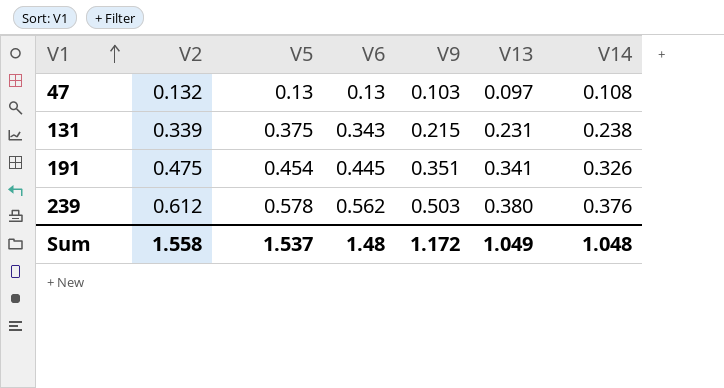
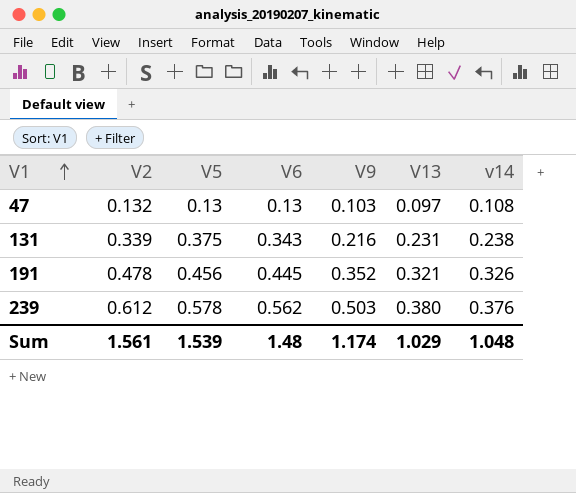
column name: V14 -> v14
131 | V9: 0.215 -> 0.216
191 | V2: 0.475 -> 0.478
191 | V5: 0.454 -> 0.456
191 | V9: 0.351 -> 0.352
191 | V13: 0.341 -> 0.321
Sum | V2: 1.558 -> 1.561
Sum | V5: 1.537 -> 1.539
Sum | V9: 1.172 -> 1.174
Sum | V13: 1.049 -> 1.029

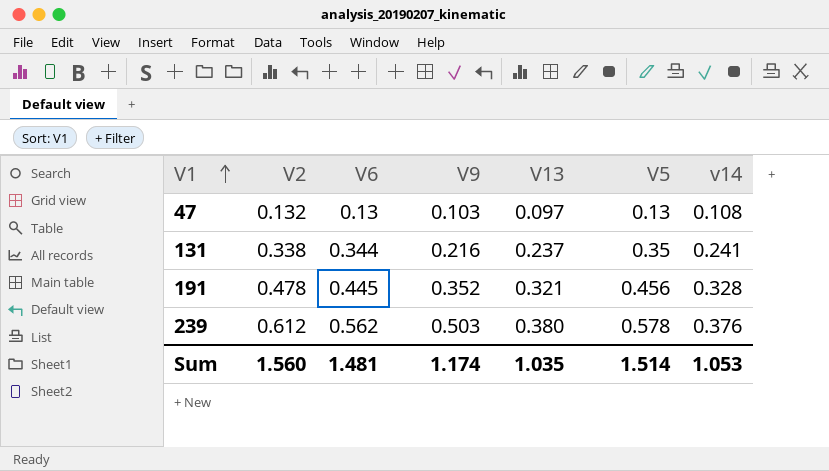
column V5 | position: 3 -> 6
131 | V2: 0.339 -> 0.338
131 | V6: 0.343 -> 0.344
131 | V13: 0.231 -> 0.237
131 | V5: 0.375 -> 0.35
131 | v14: 0.238 -> 0.241
191 | v14: 0.326 -> 0.328
Sum | V2: 1.561 -> 1.560
Sum | V6: 1.48 -> 1.481
Sum | V13: 1.029 -> 1.035
Sum | V5: 1.539 -> 1.514
Sum | v14: 1.048 -> 1.053

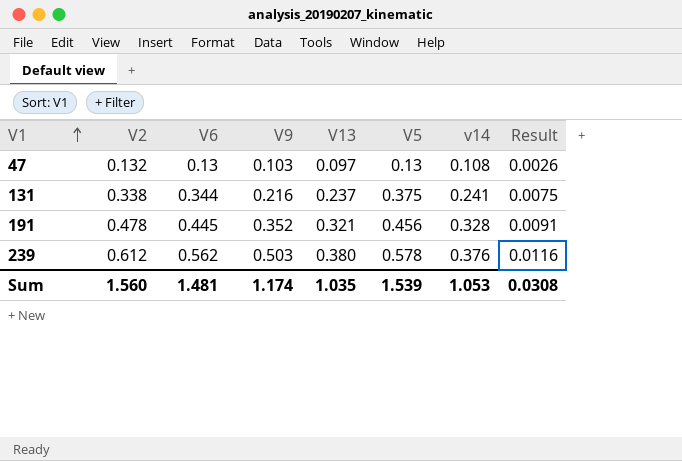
column Result | formula: none -> [V5] * 0.02
131 | V5: 0.35 -> 0.375
Sum | V5: 1.514 -> 1.539

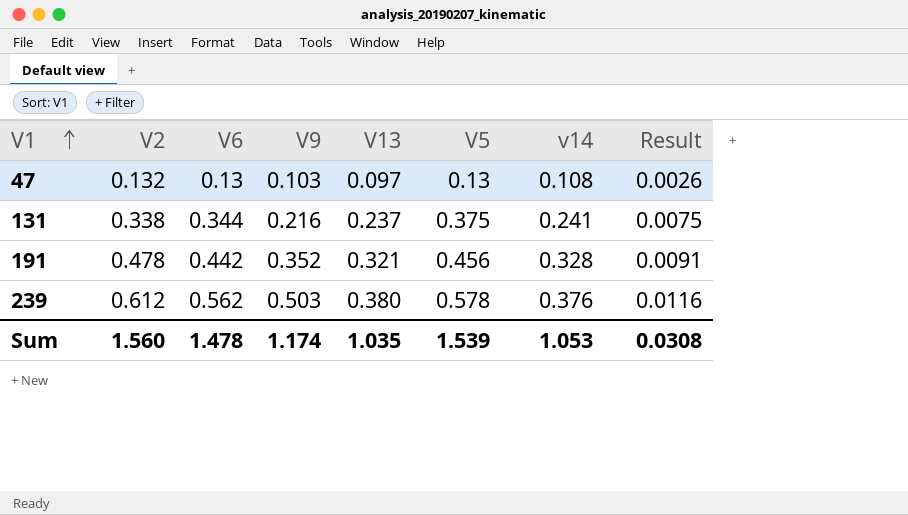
191 | V6: 0.445 -> 0.442
Sum | V6: 1.481 -> 1.478

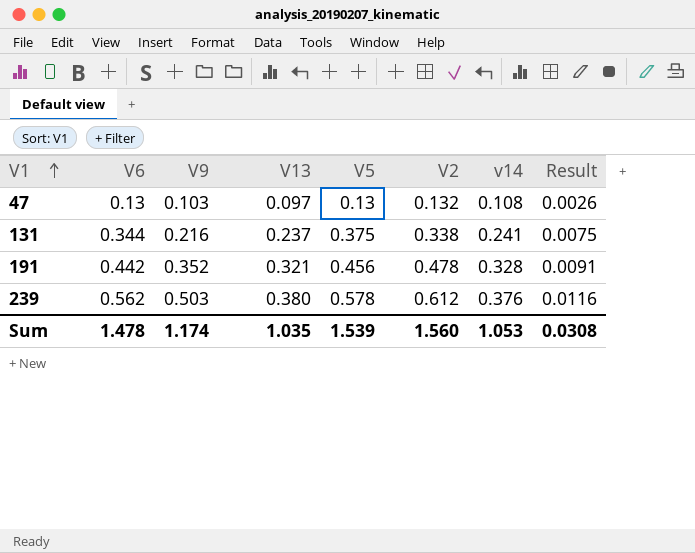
column V2 | position: 2 -> 6

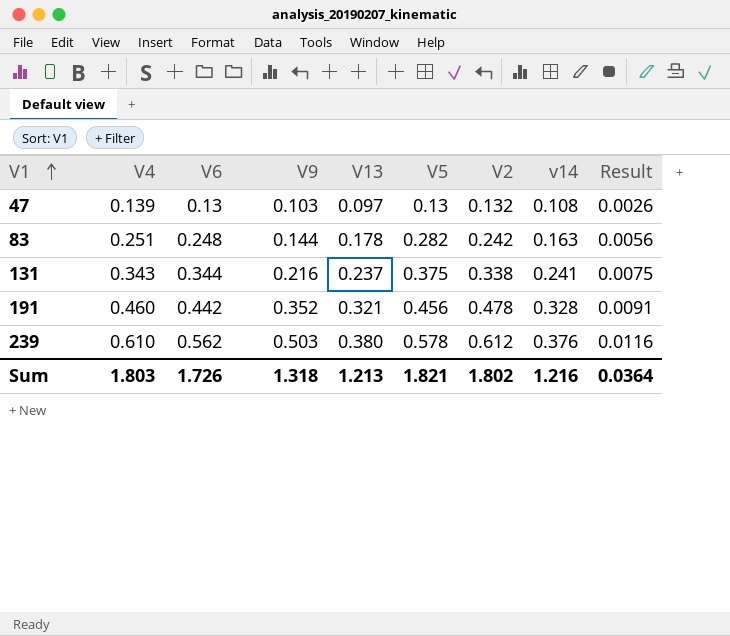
column V4 | position: none -> 2
row 83: none -> 0.251 | 0.248 | 0.144 | 0.178 | 0.282 | 0.242 | 0.163 | 0.0056
Sum | V6: 1.478 -> 1.726
Sum | V9: 1.174 -> 1.318
Sum | V13: 1.035 -> 1.213
Sum | V5: 1.539 -> 1.821
Sum | V2: 1.560 -> 1.802
Sum | v14: 1.053 -> 1.216
Sum | Result: 0.0308 -> 0.0364

